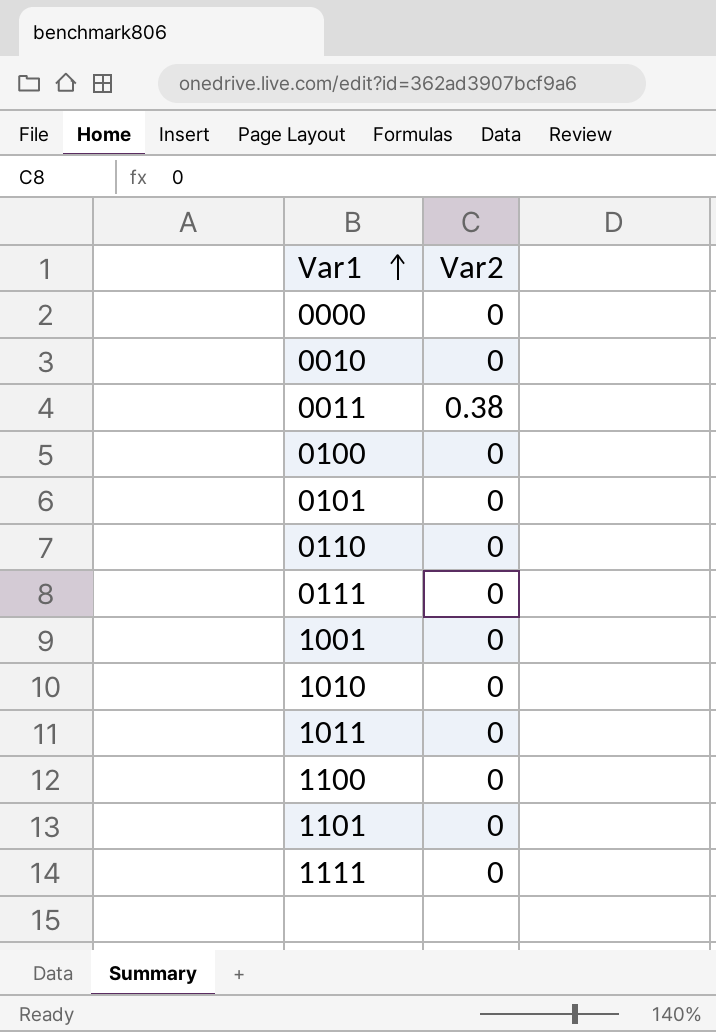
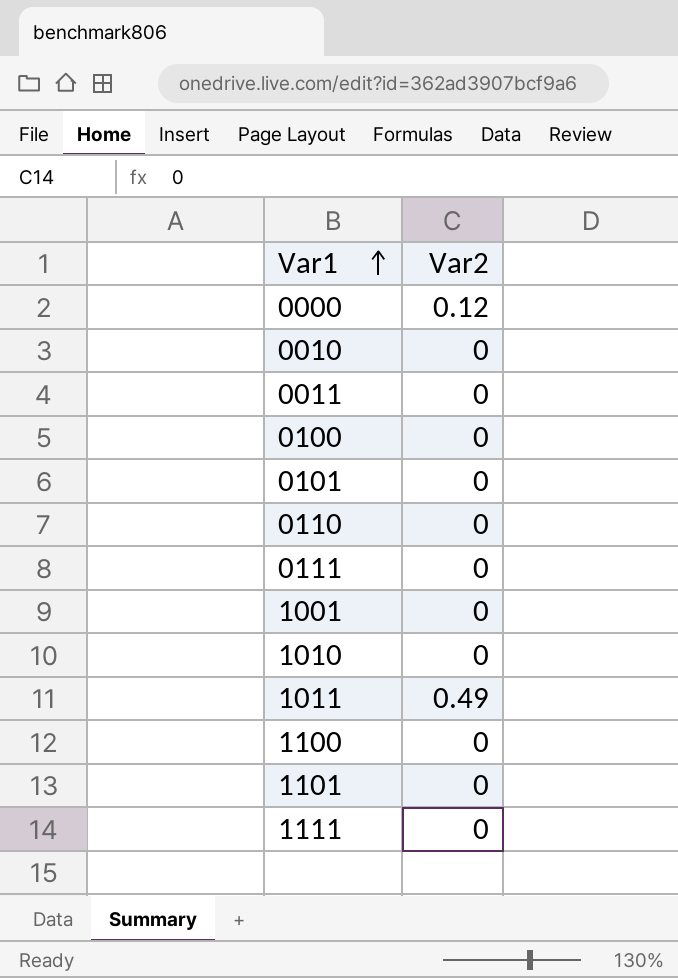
0000 | Var2: 0 -> 0.12
0011 | Var2: 0.38 -> 0
1011 | Var2: 0 -> 0.49

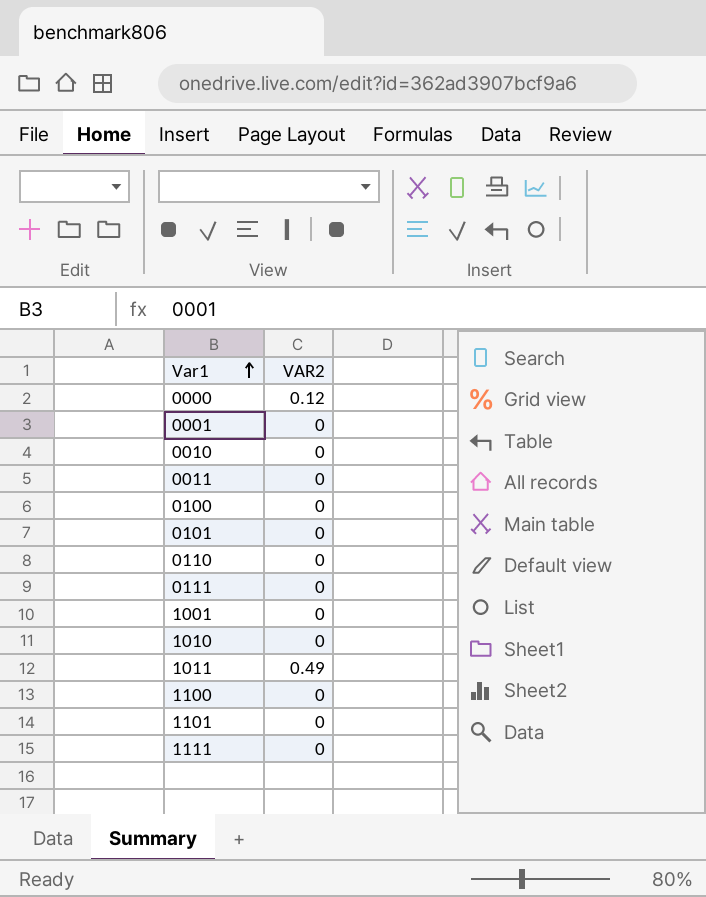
column name: Var2 -> VAR2
row 0001: none -> 0

